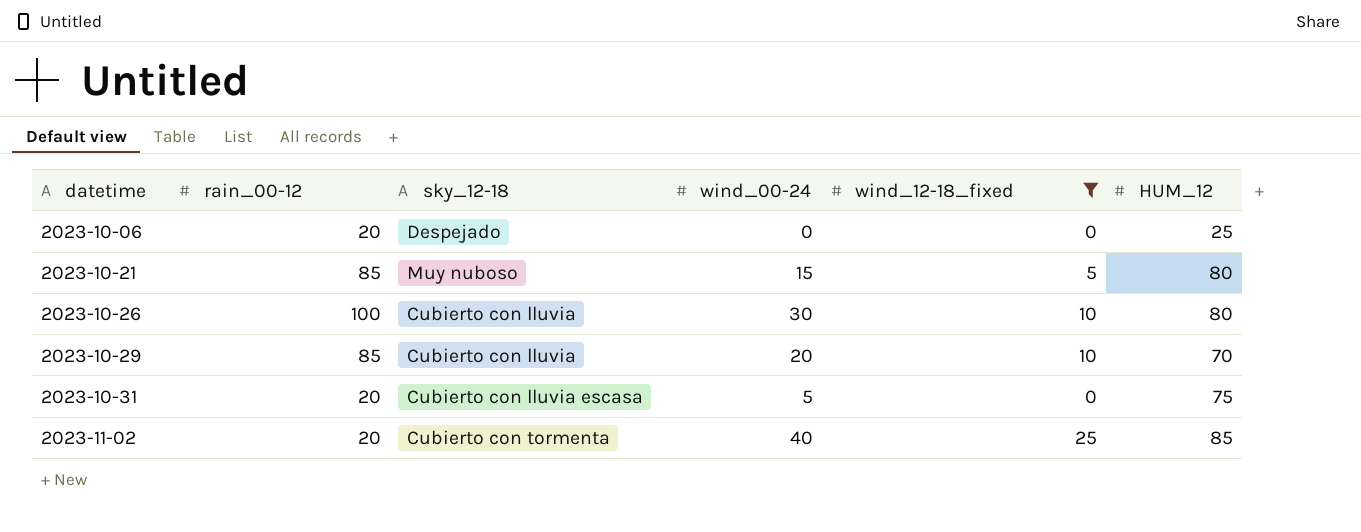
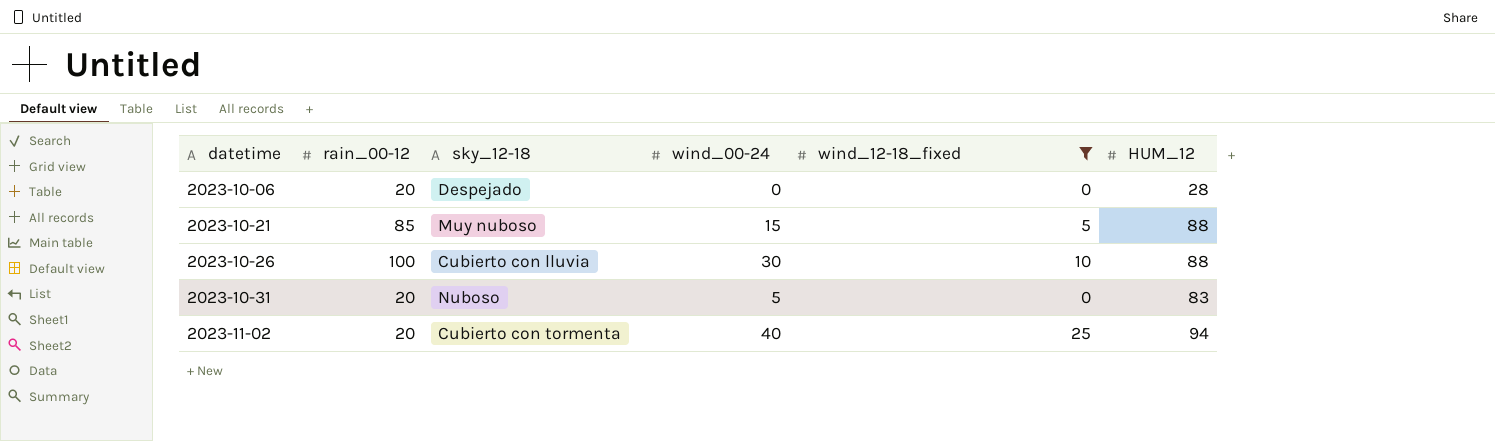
row 2023-10-29: 85 | Cubierto con lluvia | 20 | 10 | 70 -> none
2023-10-06 | HUM_12: 25 -> 28
2023-10-21 | HUM_12: 80 -> 88
2023-10-26 | HUM_12: 80 -> 88
2023-10-31 | sky_12-18: Cubierto con lluvia escasa -> Nuboso
2023-10-31 | HUM_12: 75 -> 83
2023-11-02 | HUM_12: 85 -> 94

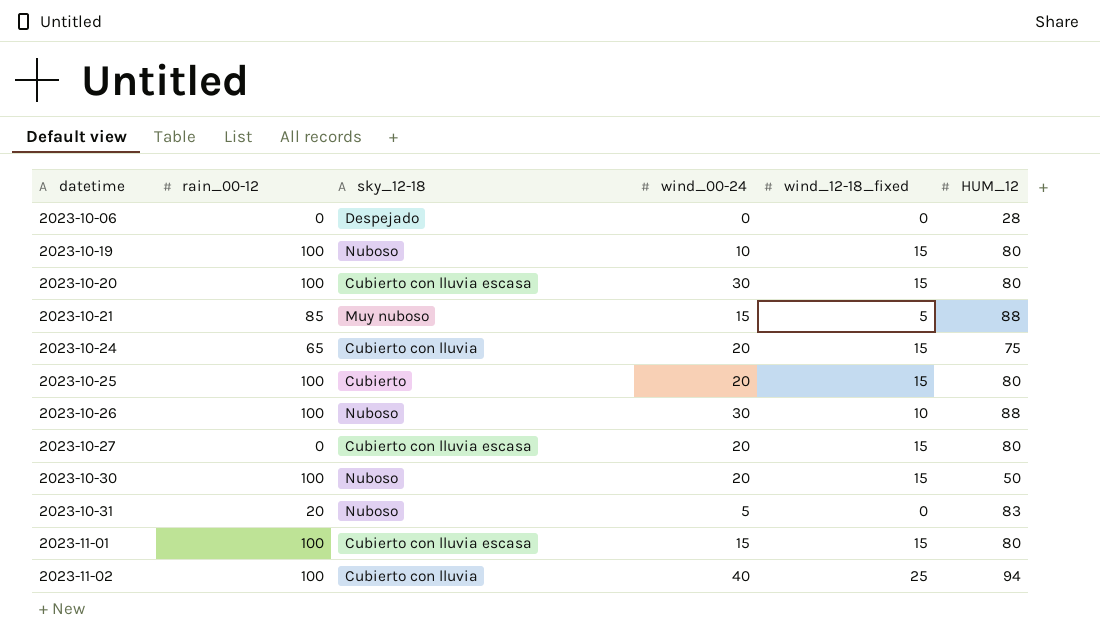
filter: wind_12-18_fixed != 15 -> none
2023-10-06 | rain_00-12: 20 -> 0
2023-10-26 | sky_12-18: Cubierto con lluvia -> Nuboso
2023-11-02 | rain_00-12: 20 -> 100
2023-11-02 | sky_12-18: Cubierto con tormenta -> Cubierto con lluvia

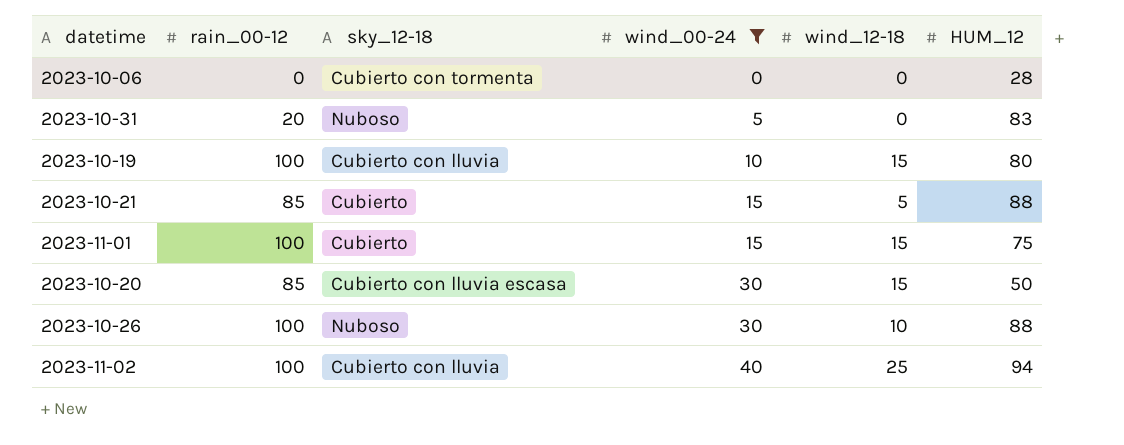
filter: none -> wind_00-24 != 20
row order: datetime ascending -> wind_00-24 ascending
column name: wind_12-18_fixed -> wind_12-18
2023-10-06 | sky_12-18: Despejado -> Cubierto con tormenta
2023-10-19 | sky_12-18: Nuboso -> Cubierto con lluvia
2023-10-21 | sky_12-18: Muy nuboso -> Cubierto
2023-11-01 | sky_12-18: Cubierto con lluvia escasa -> Cubierto
2023-11-01 | HUM_12: 80 -> 75
2023-10-20 | rain_00-12: 100 -> 85
2023-10-20 | HUM_12: 80 -> 50

